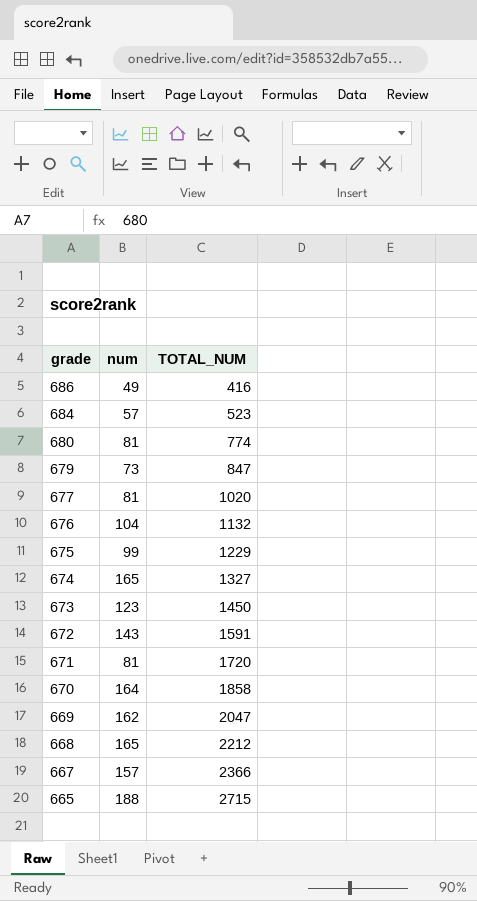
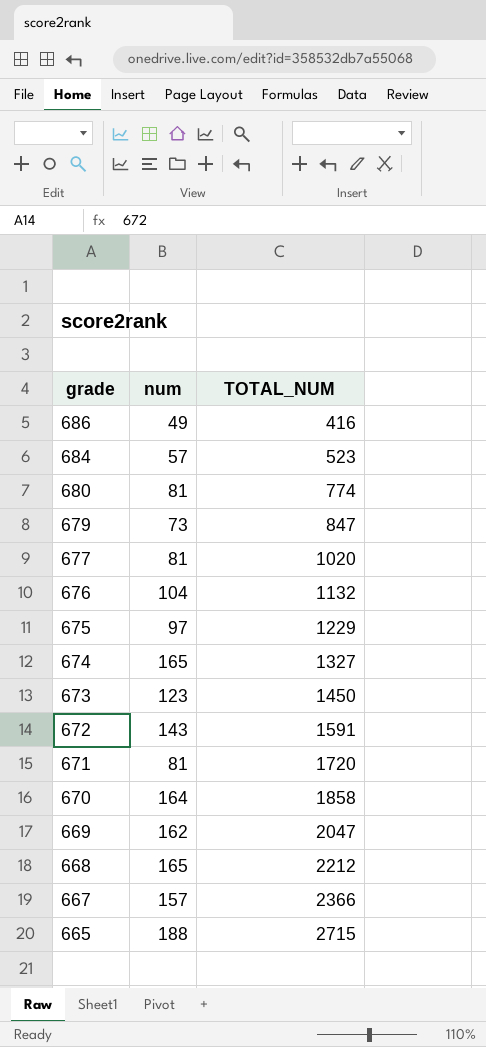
675 | num: 99 -> 97

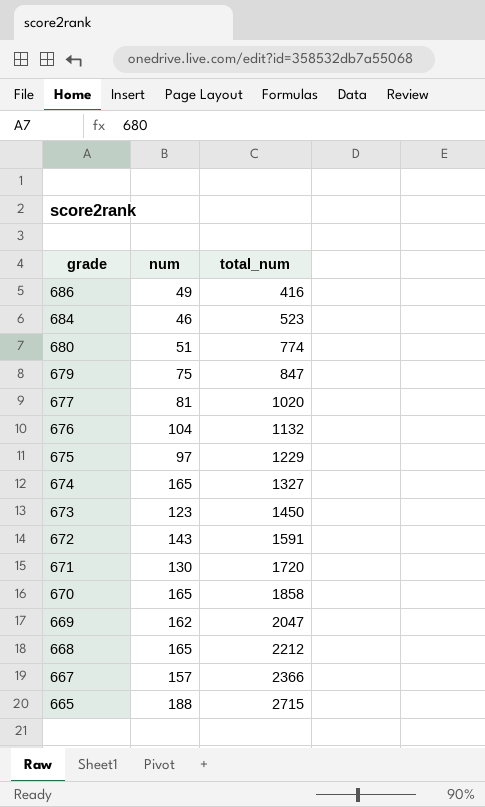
column name: TOTAL_NUM -> total_num
684 | num: 57 -> 46
680 | num: 81 -> 51
679 | num: 73 -> 75
671 | num: 81 -> 130
670 | num: 164 -> 165

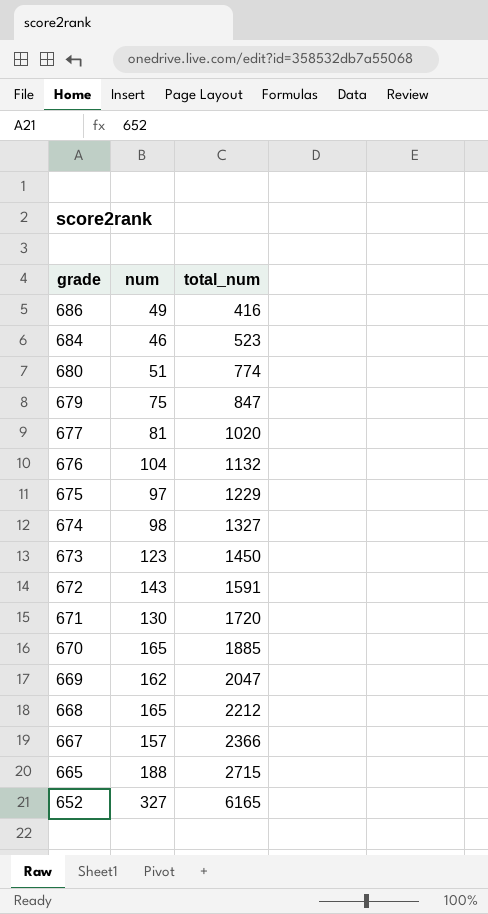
674 | num: 165 -> 98
670 | total_num: 1858 -> 1885
row 652: none -> 327 | 6165

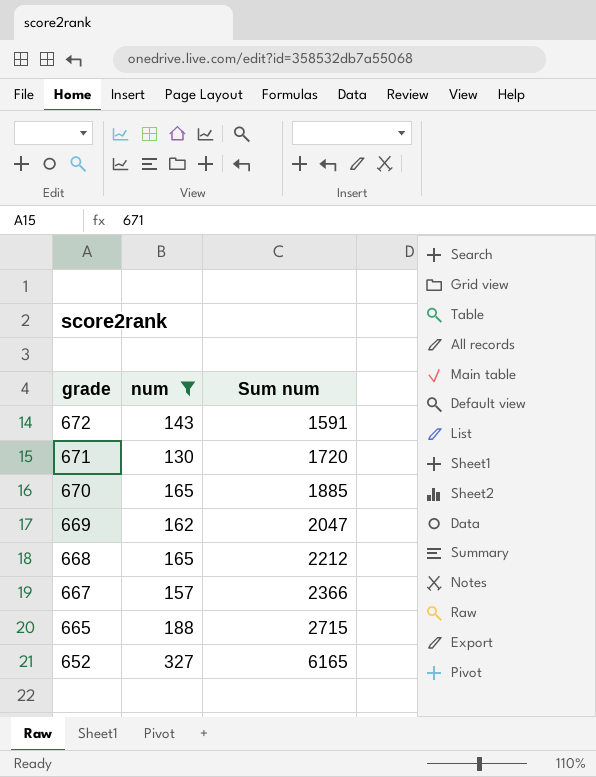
filter: none -> num >= 130
column name: total_num -> Sum num

